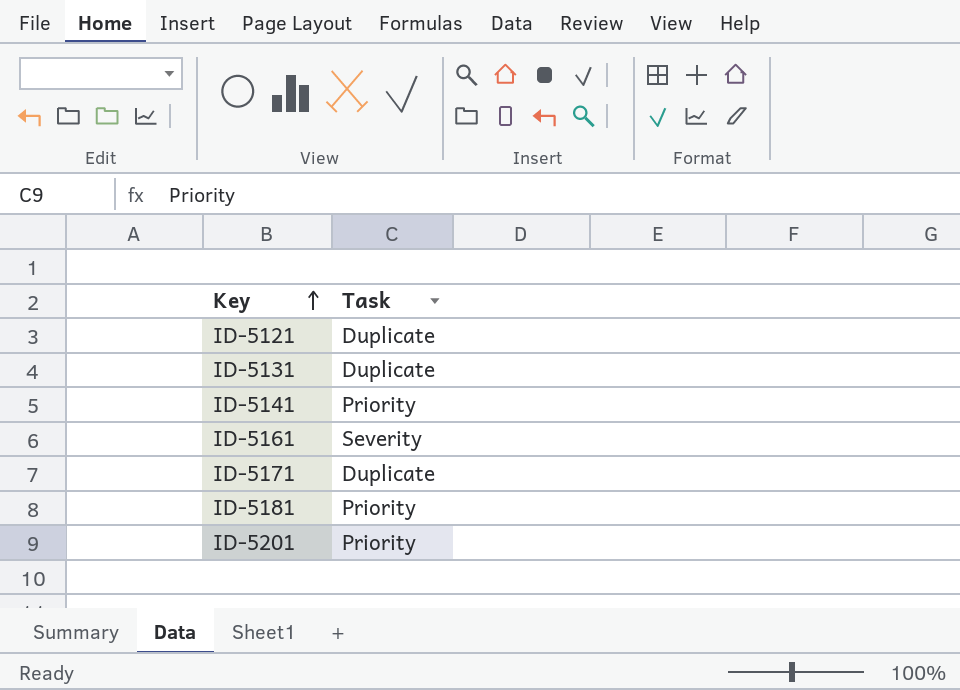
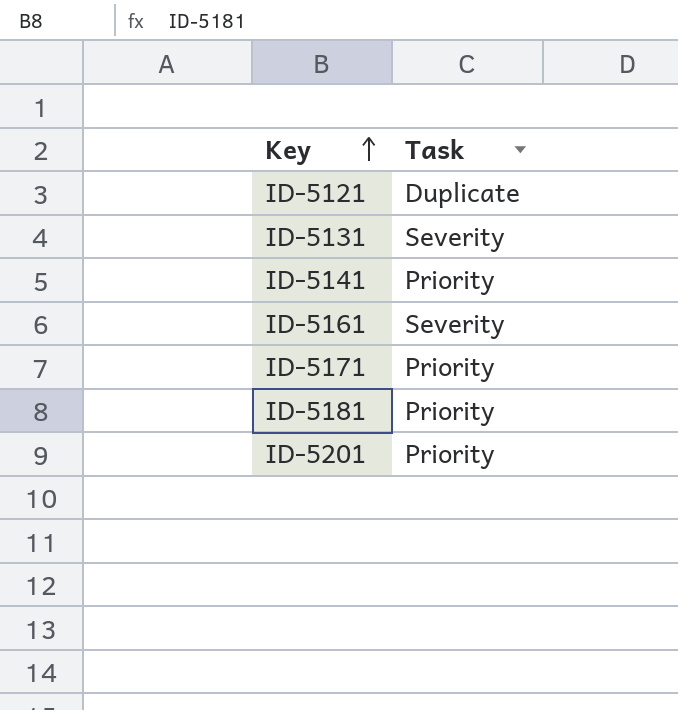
ID-5131 | Task: Duplicate -> Severity
ID-5171 | Task: Duplicate -> Priority

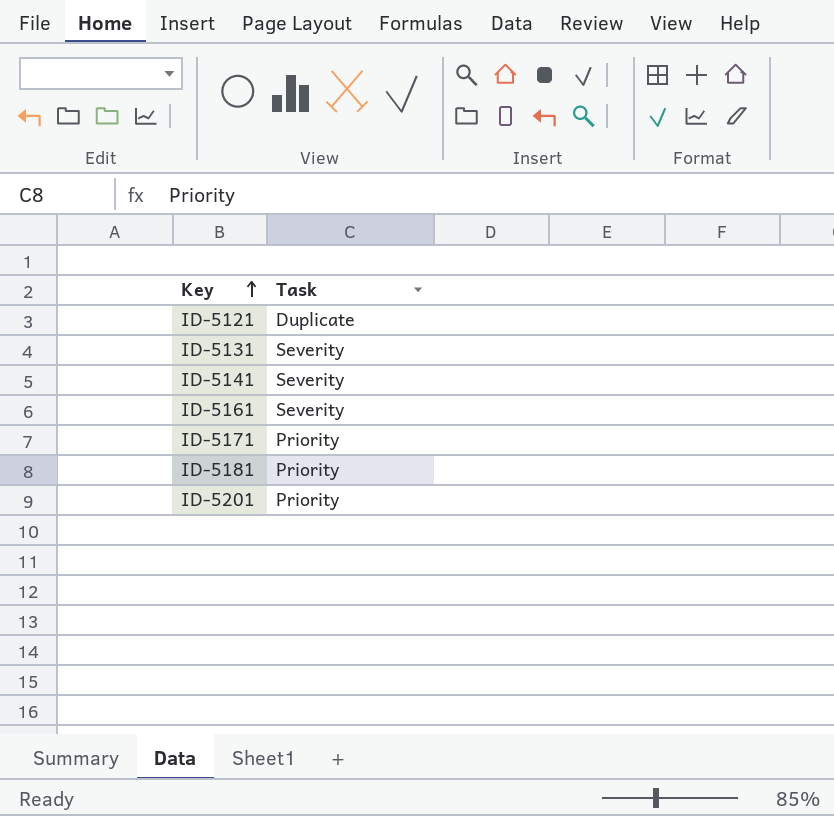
ID-5141 | Task: Priority -> Severity

